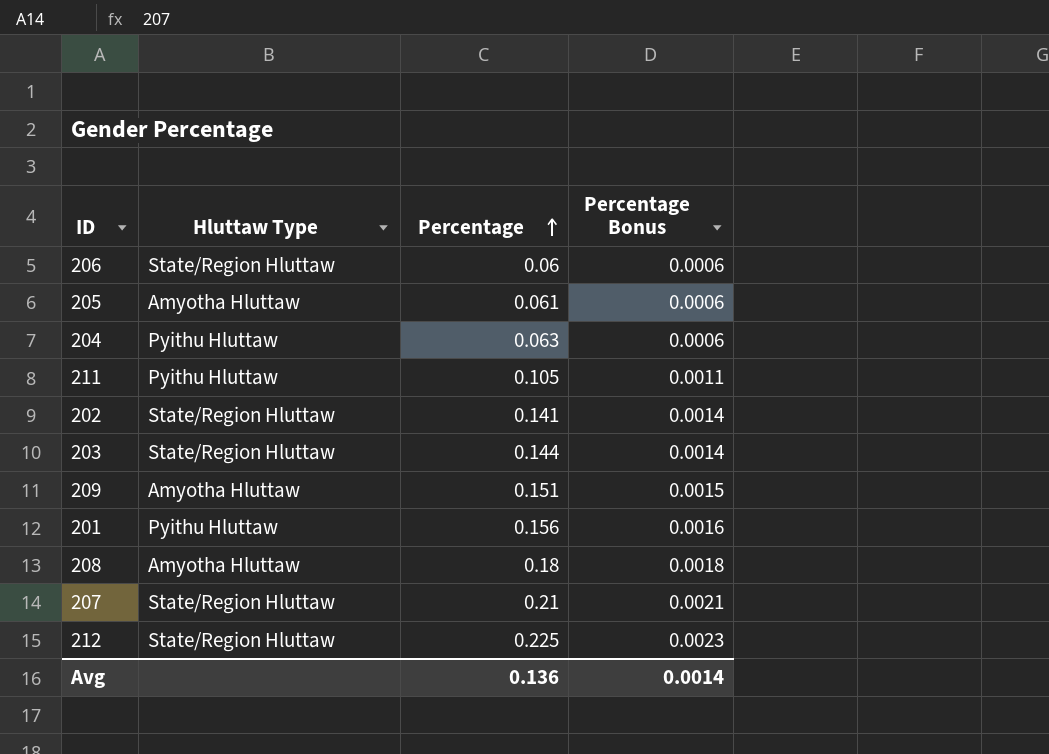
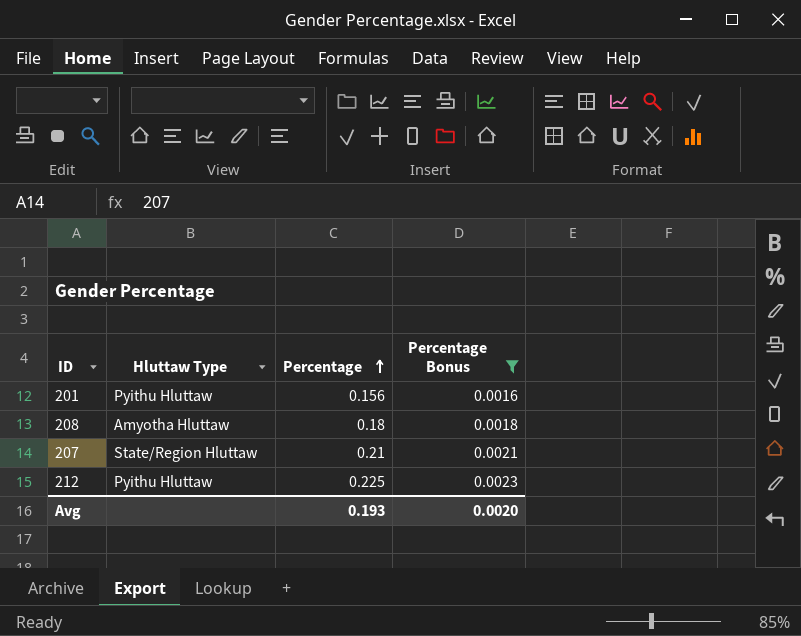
filter: none -> Percentage Bonus >= 0.0016
212 | Hluttaw Type: State/Region Hluttaw -> Pyithu Hluttaw
Avg | Percentage: 0.136 -> 0.193
Avg | Percentage Bonus: 0.0014 -> 0.0020

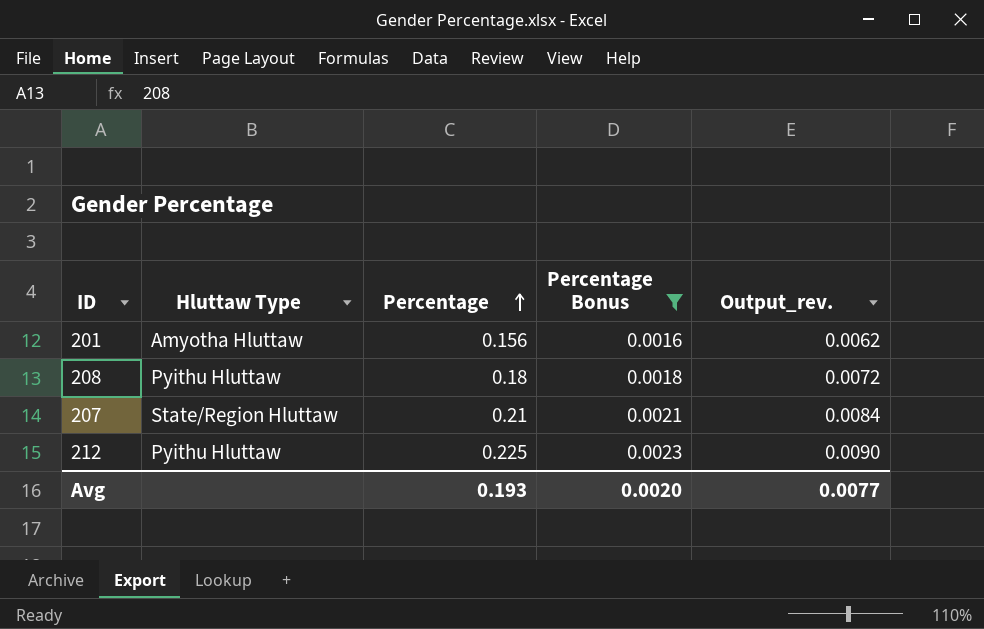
column Output_rev. | formula: none -> [Percentage] * 0.04
201 | Hluttaw Type: Pyithu Hluttaw -> Amyotha Hluttaw
208 | Hluttaw Type: Amyotha Hluttaw -> Pyithu Hluttaw

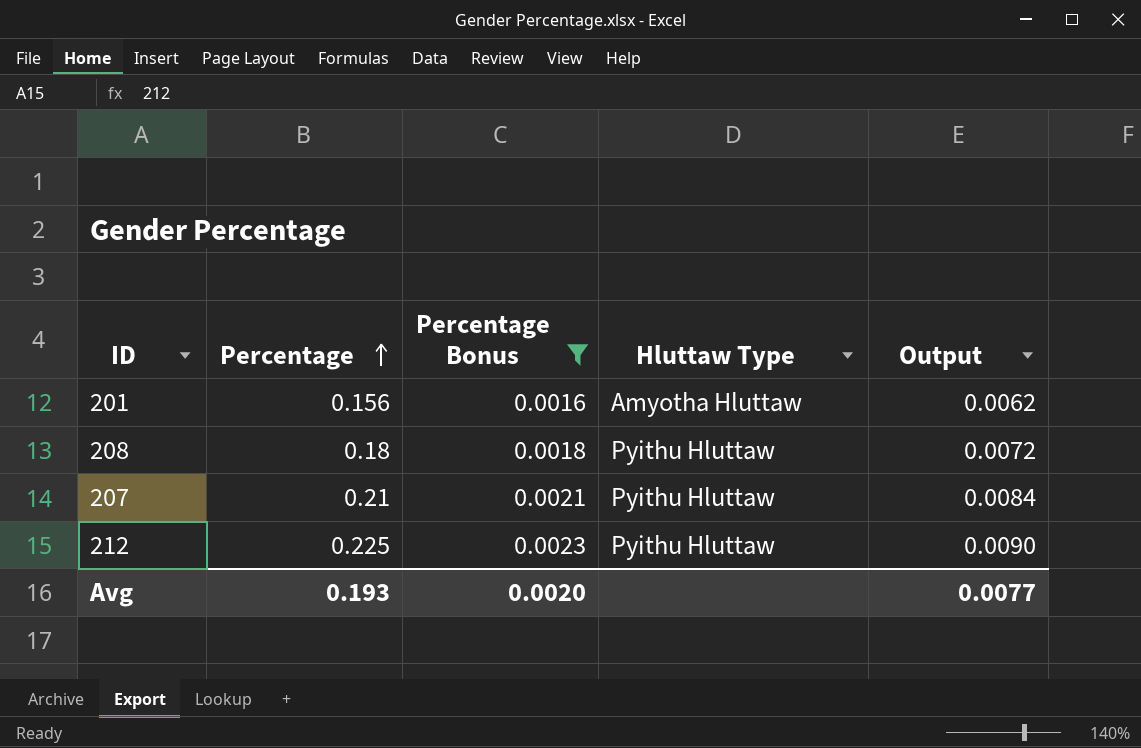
column Hluttaw Type | position: 2 -> 4
column name: Output_rev. -> Output
207 | Hluttaw Type: State/Region Hluttaw -> Pyithu Hluttaw

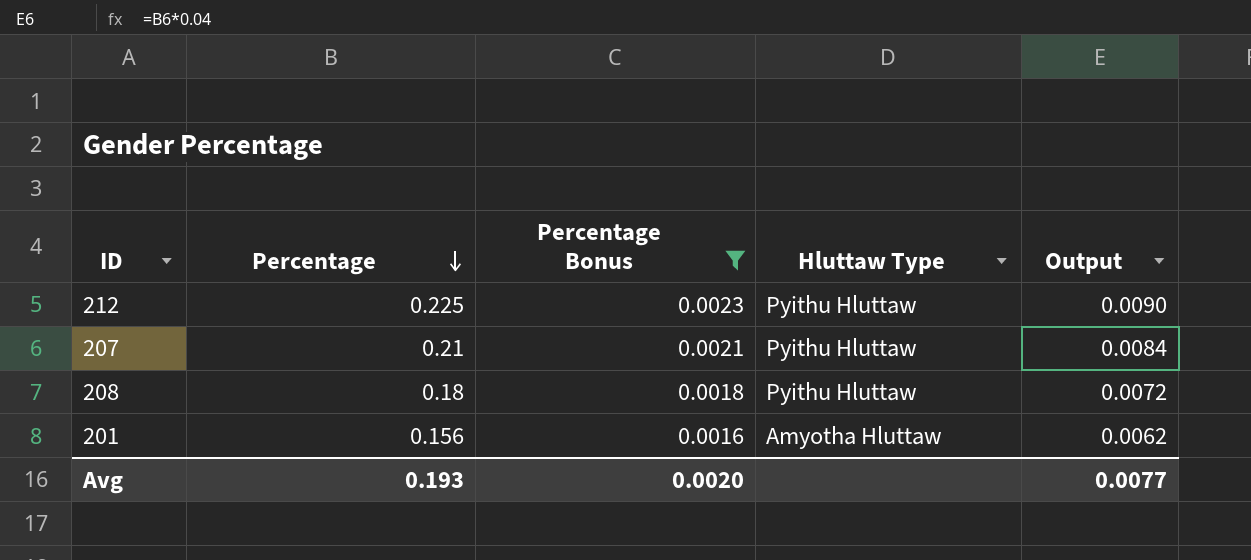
row order: Percentage ascending -> Percentage descending

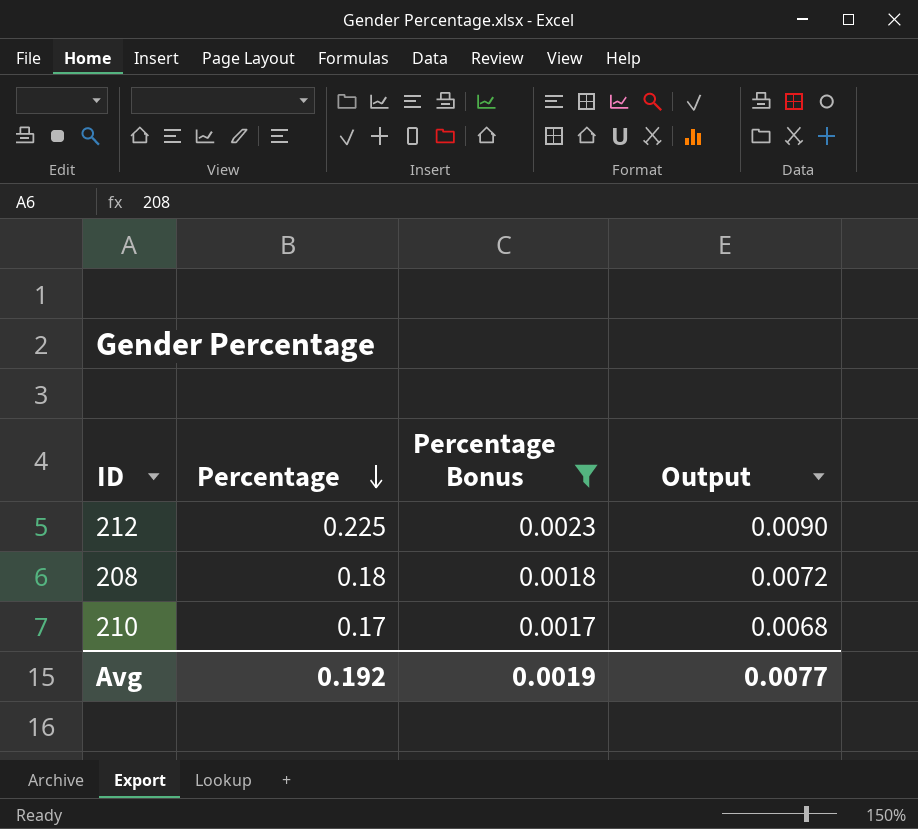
column Hluttaw Type | position: 4 -> none
row 207: 0.21 | 0.0021 | Pyithu Hluttaw | 0.0084 -> none
row 201: 0.156 | 0.0016 | Amyotha Hluttaw | 0.0062 -> none
row 210: none -> 0.17 | 0.0017 | 0.0068
Avg | Percentage: 0.193 -> 0.192
Avg | Percentage Bonus: 0.0020 -> 0.0019

